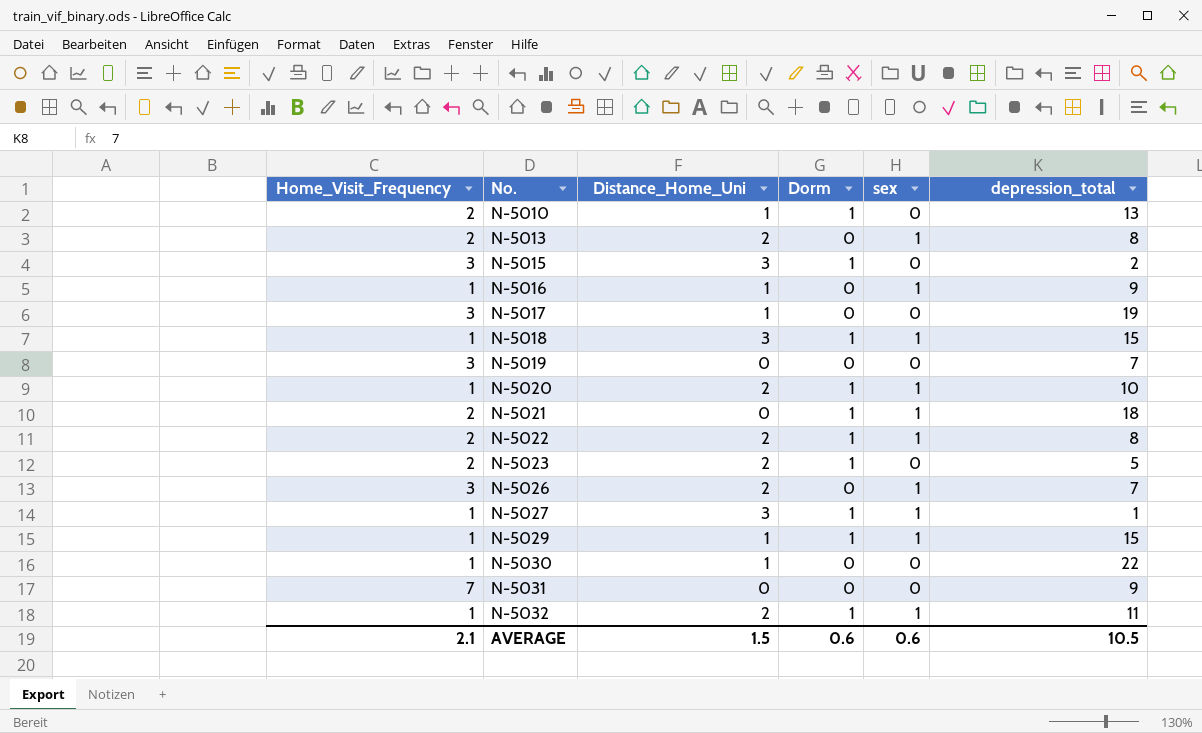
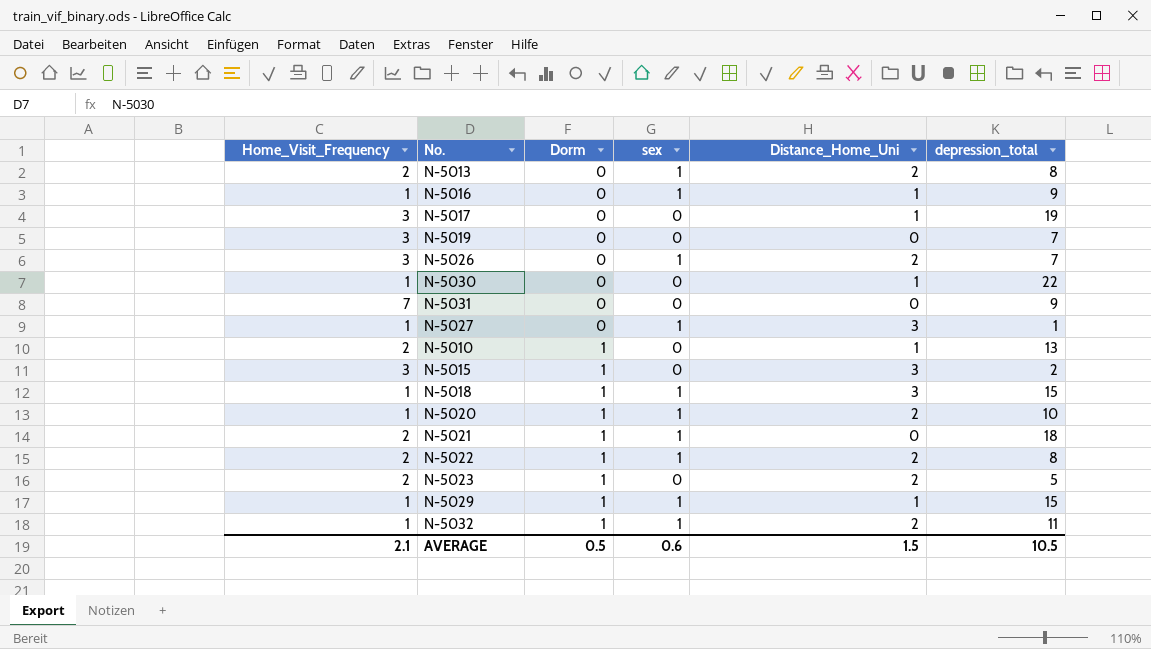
row order: No. ascending -> Dorm ascending
column Distance_Home_Uni | position: 3 -> 5
N-5027 | Dorm: 1 -> 0
AVERAGE | Dorm: 0.6 -> 0.5

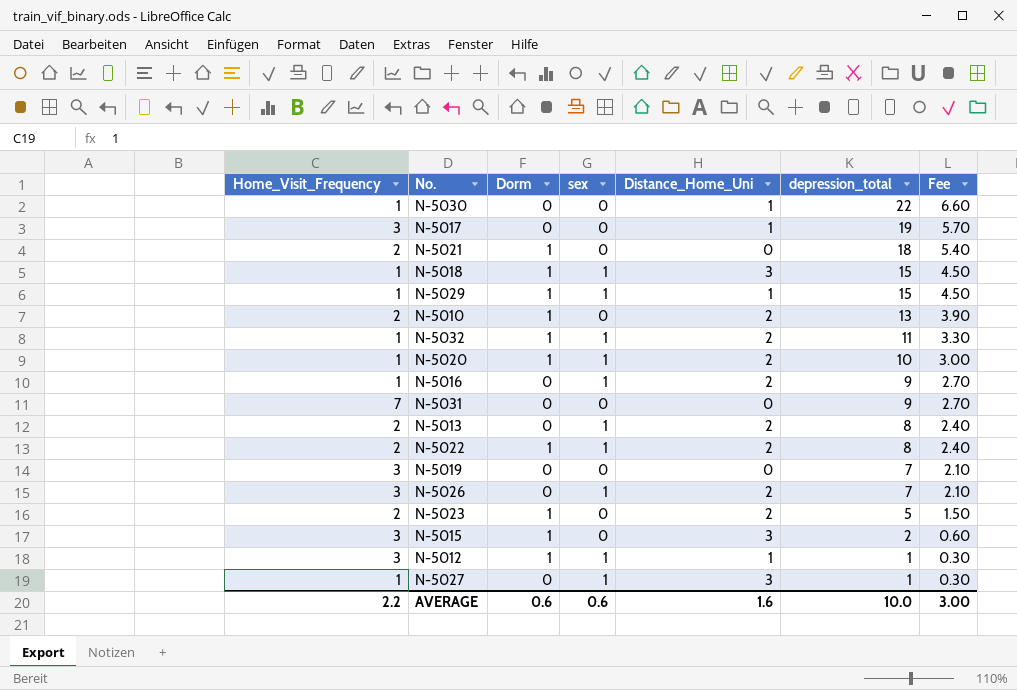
row order: Dorm ascending -> depression_total descending
column Fee | formula: none -> [depression_total] * 0.3
N-5021 | sex: 1 -> 0
N-5010 | Distance_Home_Uni: 1 -> 2
N-5016 | Distance_Home_Uni: 1 -> 2
row N-5012: none -> 3 | 1 | 1 | 1 | 1 | 0.30
AVERAGE | Home_Visit_Frequency: 2.1 -> 2.2
AVERAGE | Dorm: 0.5 -> 0.6
AVERAGE | Distance_Home_Uni: 1.5 -> 1.6
AVERAGE | depression_total: 10.5 -> 10.0

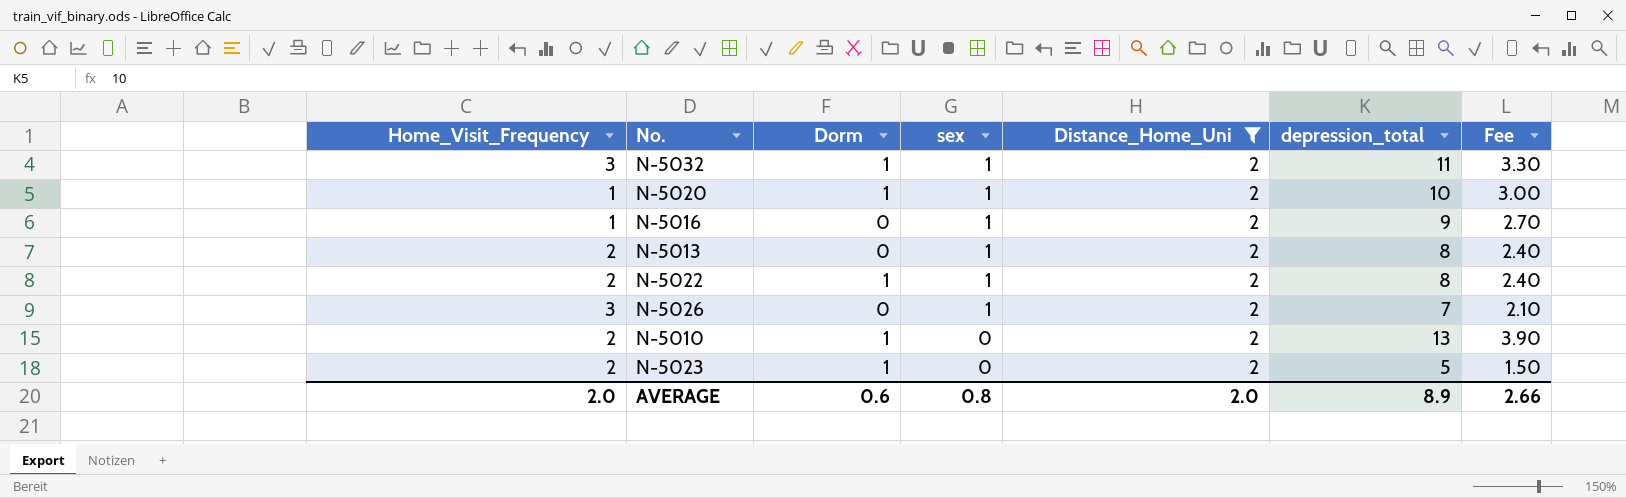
filter: none -> Distance_Home_Uni = 2
row order: depression_total descending -> sex descending
N-5032 | Home_Visit_Frequency: 1 -> 3
AVERAGE | Home_Visit_Frequency: 2.2 -> 2.0
AVERAGE | sex: 0.6 -> 0.8
AVERAGE | Distance_Home_Uni: 1.6 -> 2.0
AVERAGE | depression_total: 10.0 -> 8.9
AVERAGE | Fee: 3.00 -> 2.66

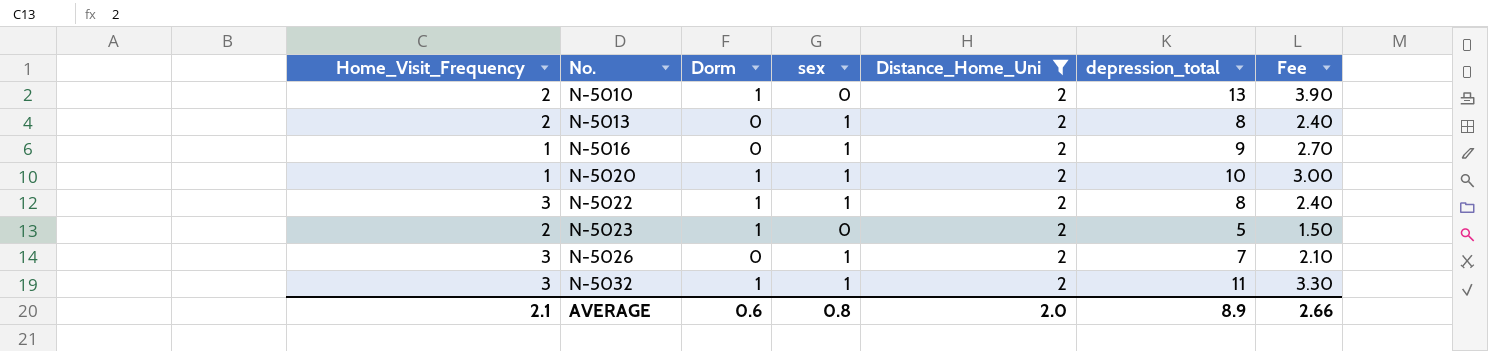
row order: sex descending -> No. ascending
N-5022 | Home_Visit_Frequency: 2 -> 3
AVERAGE | Home_Visit_Frequency: 2.0 -> 2.1

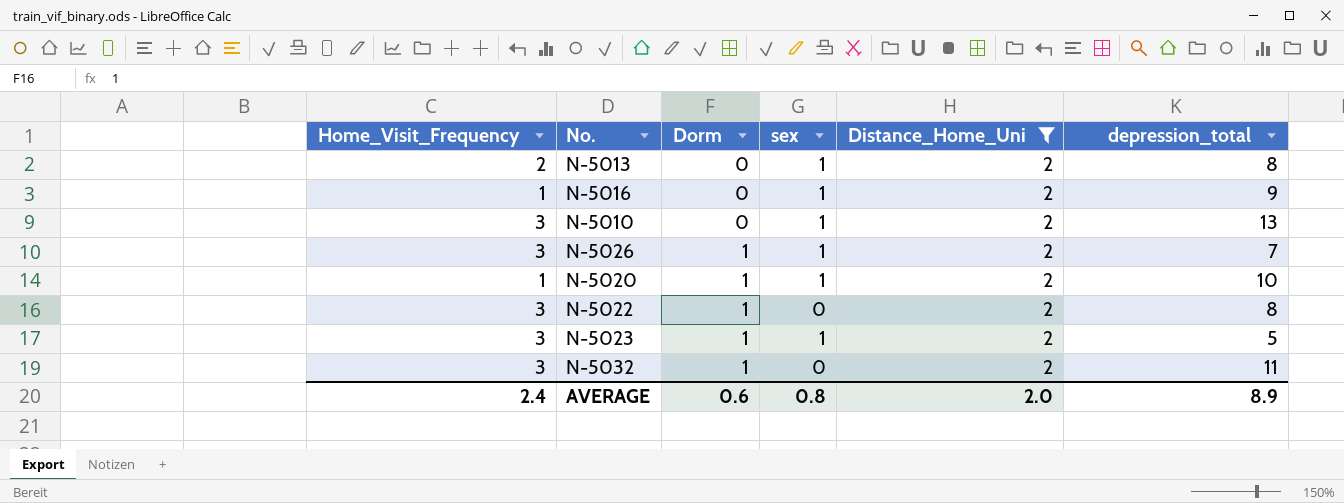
row order: No. ascending -> Dorm ascending
column Fee | formula: [depression_total] * 0.3 -> none
N-5010 | Home_Visit_Frequency: 2 -> 3
N-5010 | Dorm: 1 -> 0
N-5010 | sex: 0 -> 1
N-5026 | Dorm: 0 -> 1
N-5022 | sex: 1 -> 0
N-5023 | Home_Visit_Frequency: 2 -> 3
N-5023 | sex: 0 -> 1
N-5032 | sex: 1 -> 0
AVERAGE | Home_Visit_Frequency: 2.1 -> 2.4

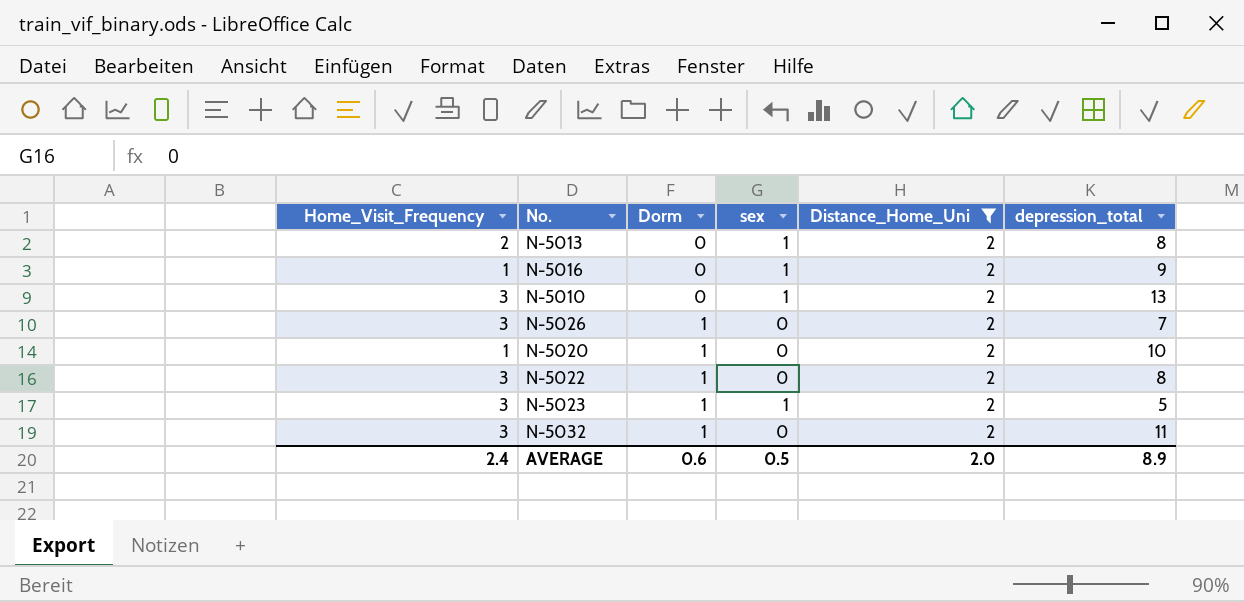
N-5026 | sex: 1 -> 0
N-5020 | sex: 1 -> 0
AVERAGE | sex: 0.8 -> 0.5

